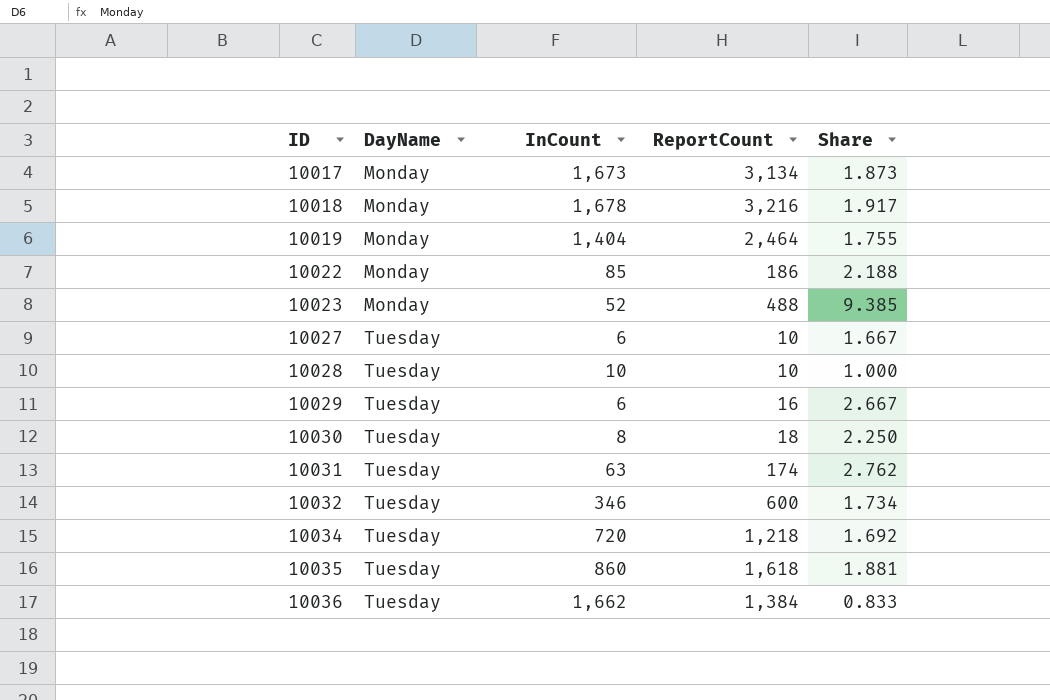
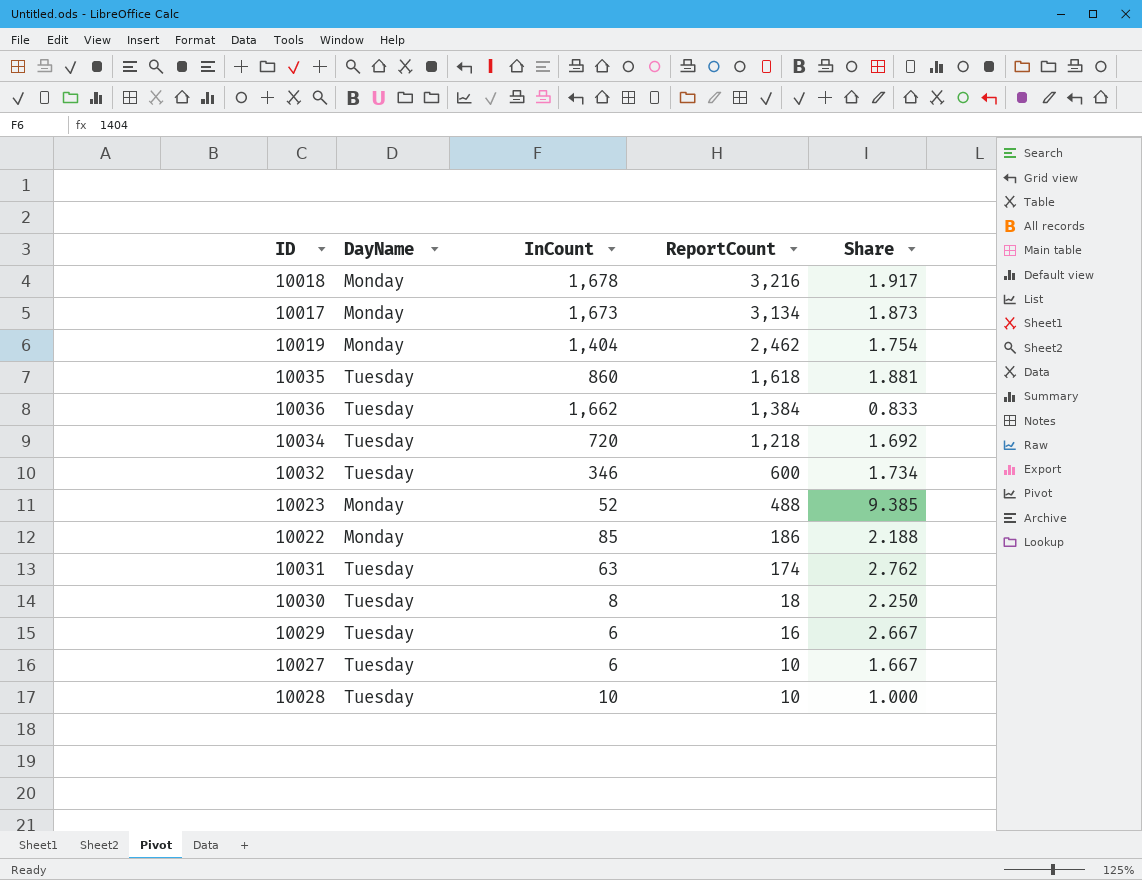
row order: ID ascending -> ReportCount descending
10019 | ReportCount: 2,464 -> 2,462
10019 | Share: 1.755 -> 1.754

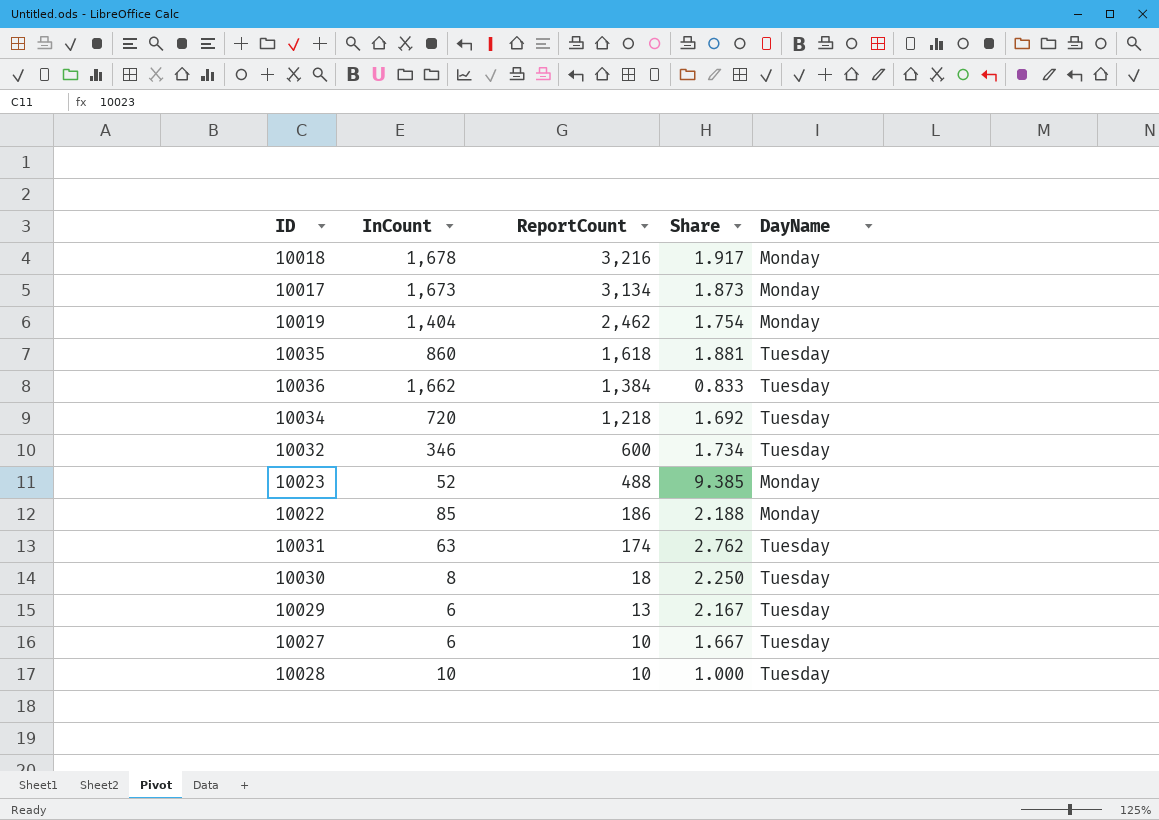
column DayName | position: 2 -> 5
10029 | ReportCount: 16 -> 13
10029 | Share: 2.667 -> 2.167

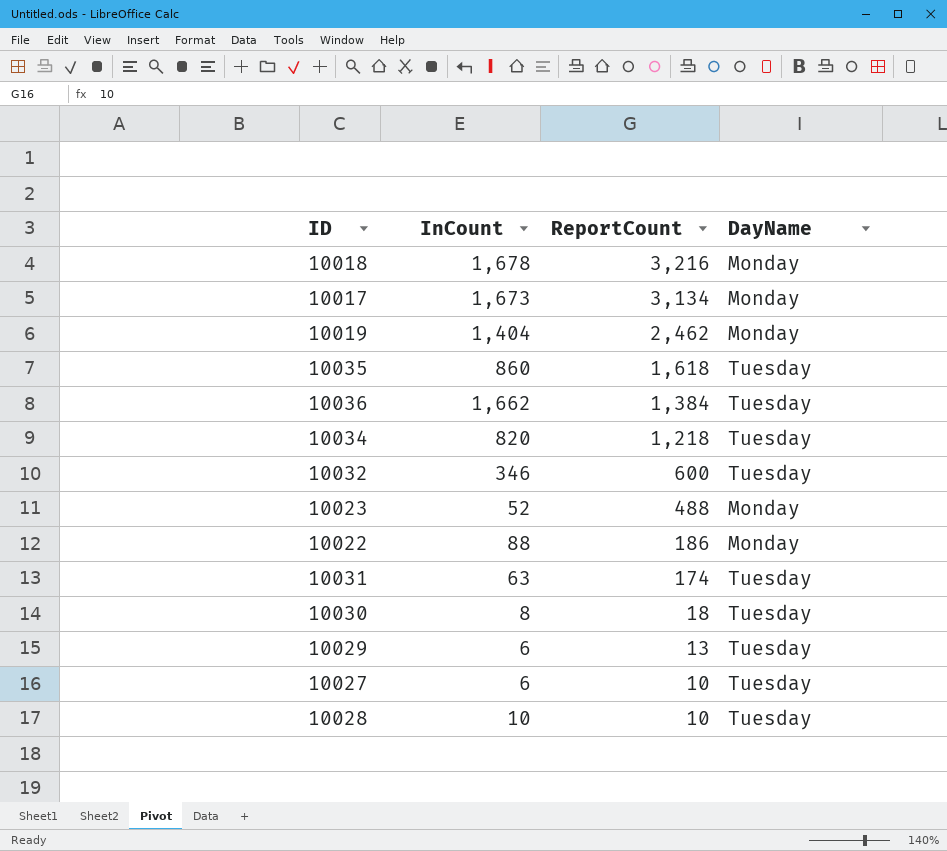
column Share | formula: [ReportCount] / [InCount] -> none
10034 | InCount: 720 -> 820
10022 | InCount: 85 -> 88

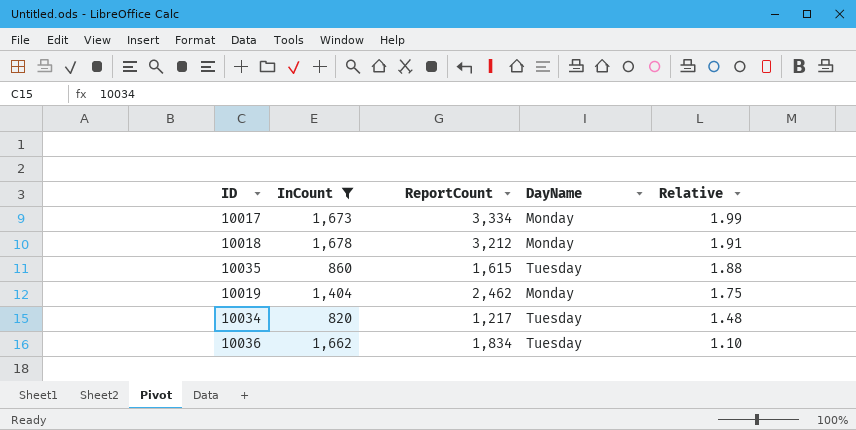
filter: none -> InCount >= 820
row order: ReportCount descending -> Relative descending
column Relative | formula: none -> [ReportCount] / [InCount]
10017 | ReportCount: 3,134 -> 3,334
10018 | ReportCount: 3,216 -> 3,212
10035 | ReportCount: 1,618 -> 1,615
10034 | ReportCount: 1,218 -> 1,217
10036 | ReportCount: 1,384 -> 1,834

